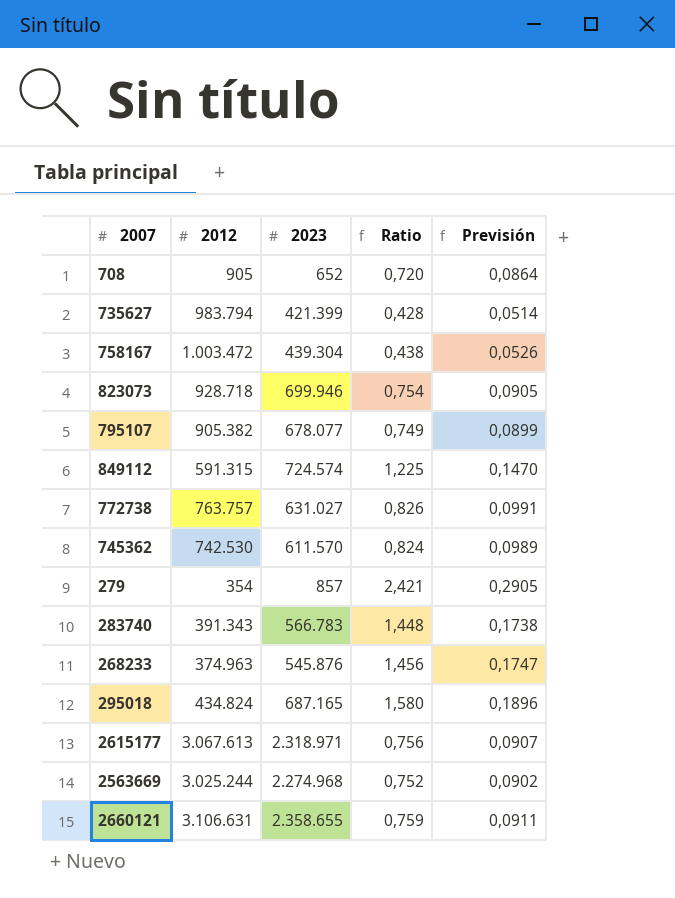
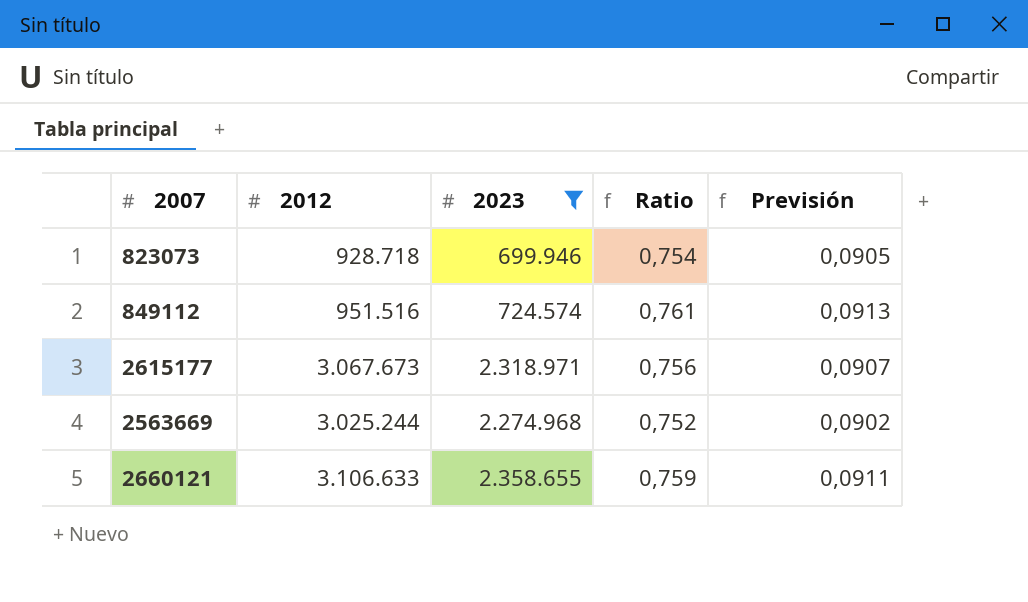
filter: none -> 2023 >= 699.946
849112 | 2012: 591.315 -> 951.516
849112 | Ratio: 1,225 -> 0,761
849112 | Previsión: 0,1470 -> 0,0913
2615177 | 2012: 3.067.613 -> 3.067.673
2660121 | 2012: 3.106.631 -> 3.106.633

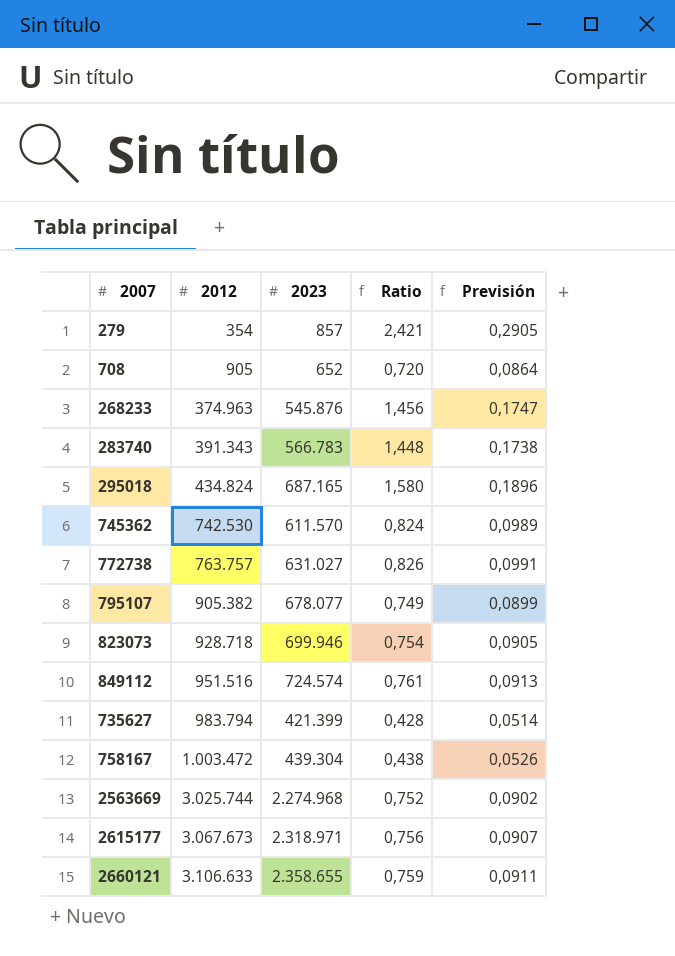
filter: 2023 >= 699.946 -> none
row order: none -> 2012 ascending
2563669 | 2012: 3.025.244 -> 3.025.744

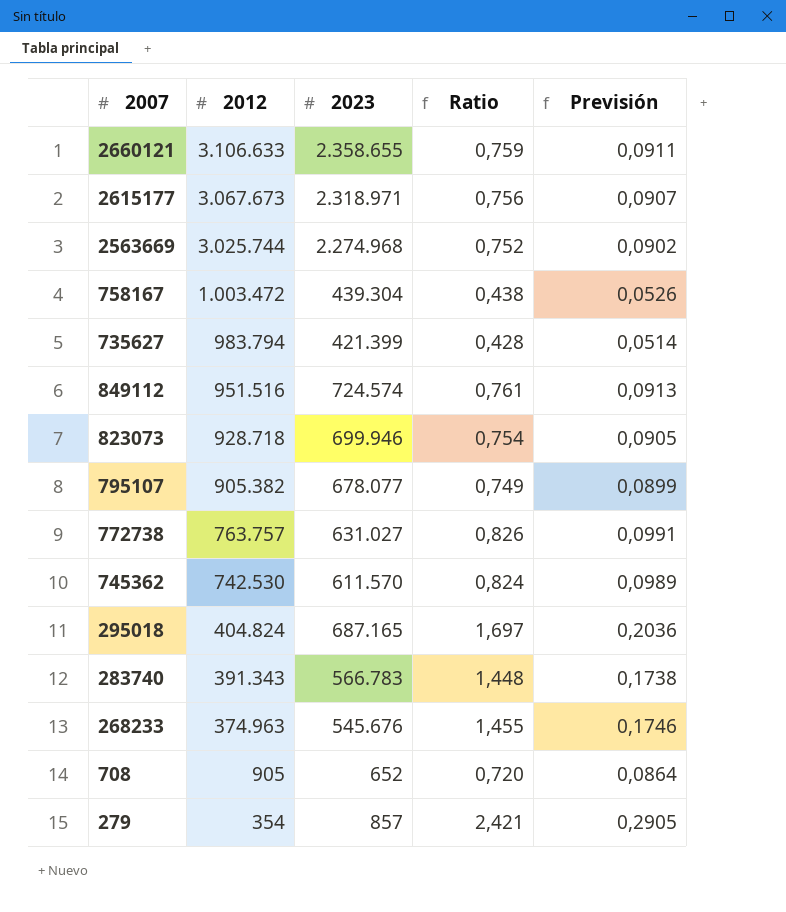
row order: 2012 ascending -> 2012 descending
295018 | 2012: 434.824 -> 404.824
295018 | Ratio: 1,580 -> 1,697
295018 | Previsión: 0,1896 -> 0,2036
268233 | 2023: 545.876 -> 545.676
268233 | Ratio: 1,456 -> 1,455
268233 | Previsión: 0,1747 -> 0,1746

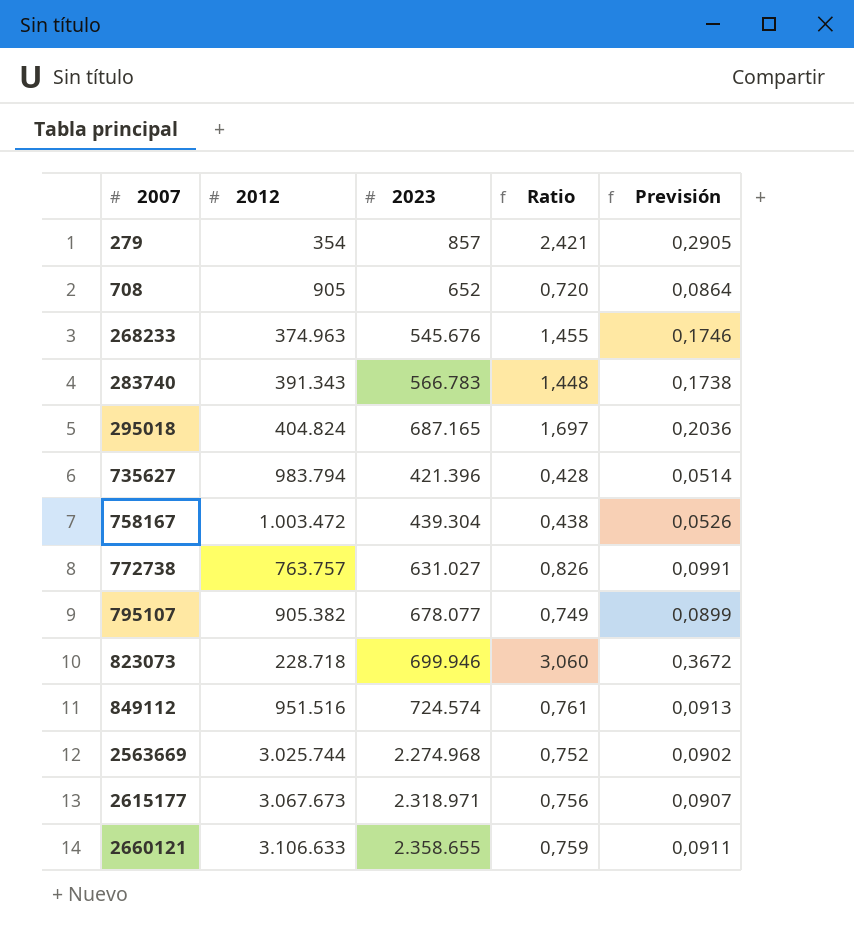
row order: 2012 descending -> 2007 ascending
row 745362: 742.530 | 611.570 | 0,824 | 0,0989 -> none
735627 | 2023: 421.399 -> 421.396
823073 | 2012: 928.718 -> 228.718
823073 | Ratio: 0,754 -> 3,060
823073 | Previsión: 0,0905 -> 0,3672

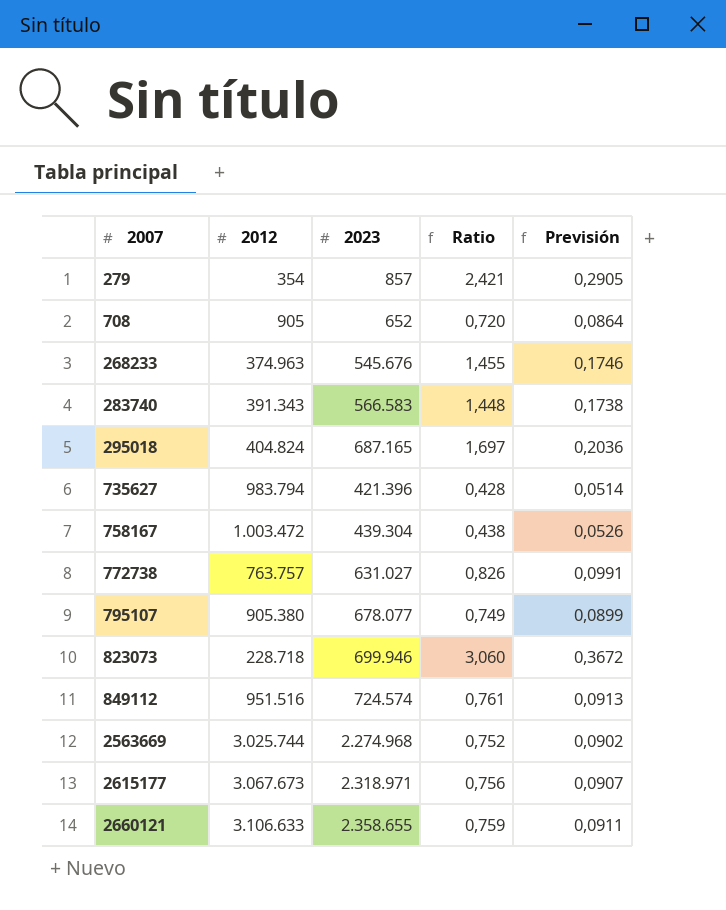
283740 | 2023: 566.783 -> 566.583
795107 | 2012: 905.382 -> 905.380

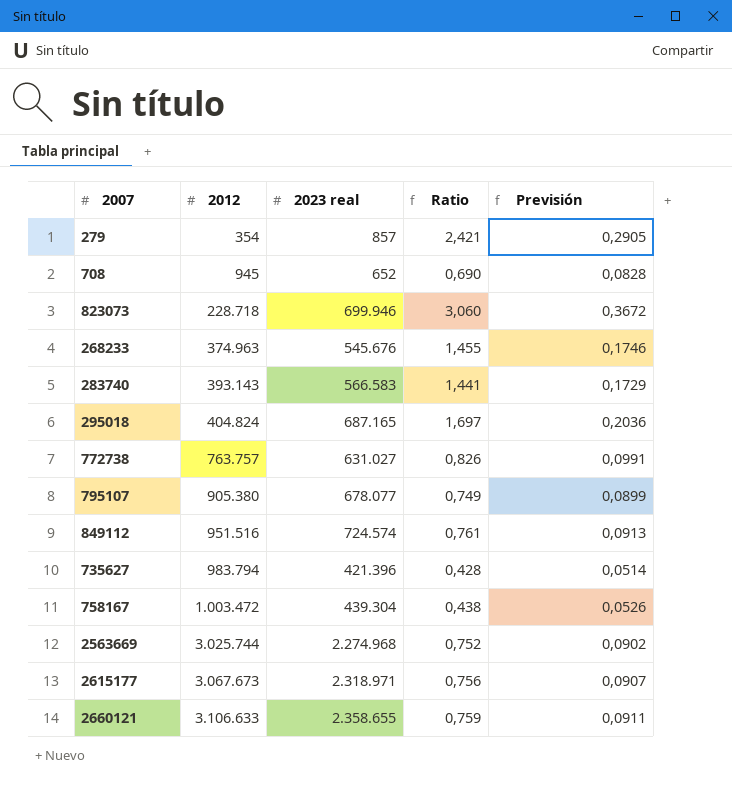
row order: 2007 ascending -> 2012 ascending
column name: 2023 -> 2023 real
708 | 2012: 905 -> 945
708 | Ratio: 0,720 -> 0,690
708 | Previsión: 0,0864 -> 0,0828
283740 | 2012: 391.343 -> 393.143
283740 | Ratio: 1,448 -> 1,441
283740 | Previsión: 0,1738 -> 0,1729

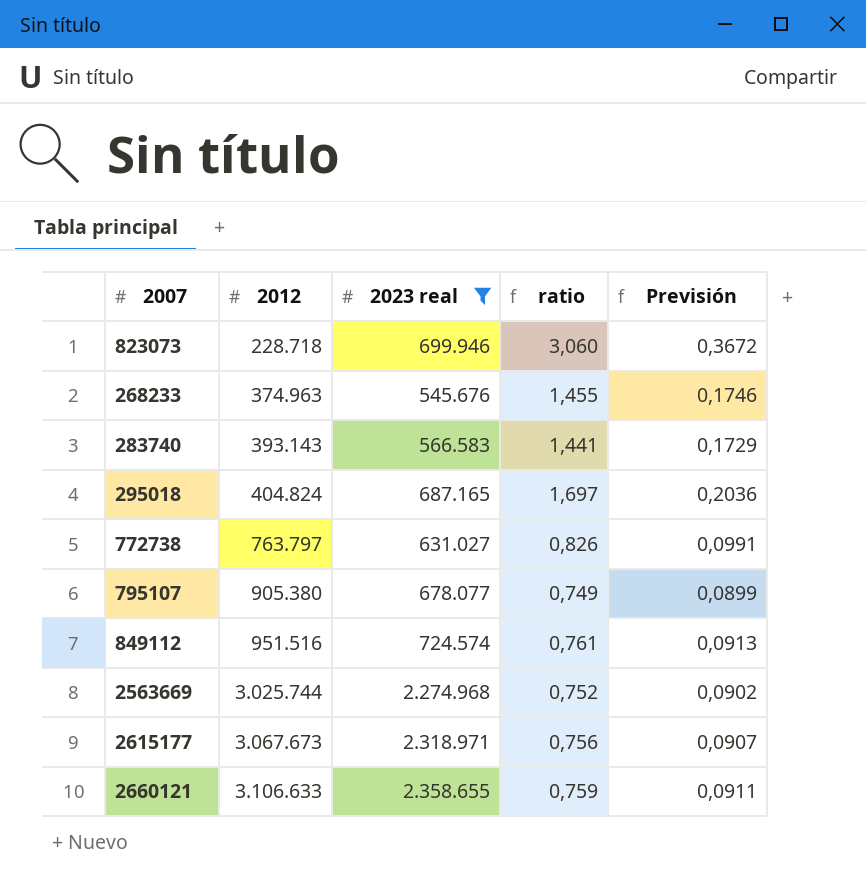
filter: none -> 2023 real >= 545.676
column name: Ratio -> ratio
772738 | 2012: 763.757 -> 763.797

